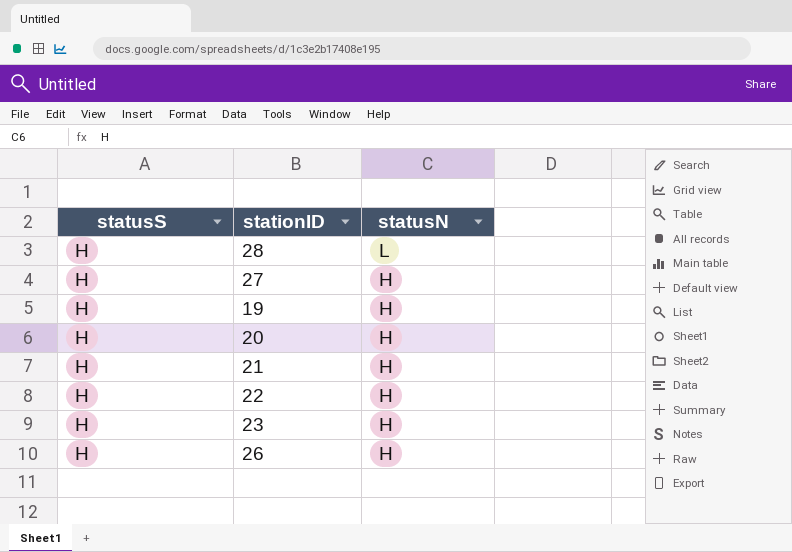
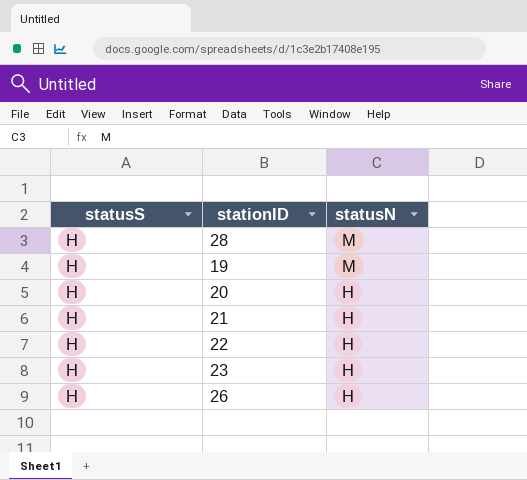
row 27: H | H -> none
28 | statusN: L -> M
19 | statusN: H -> M

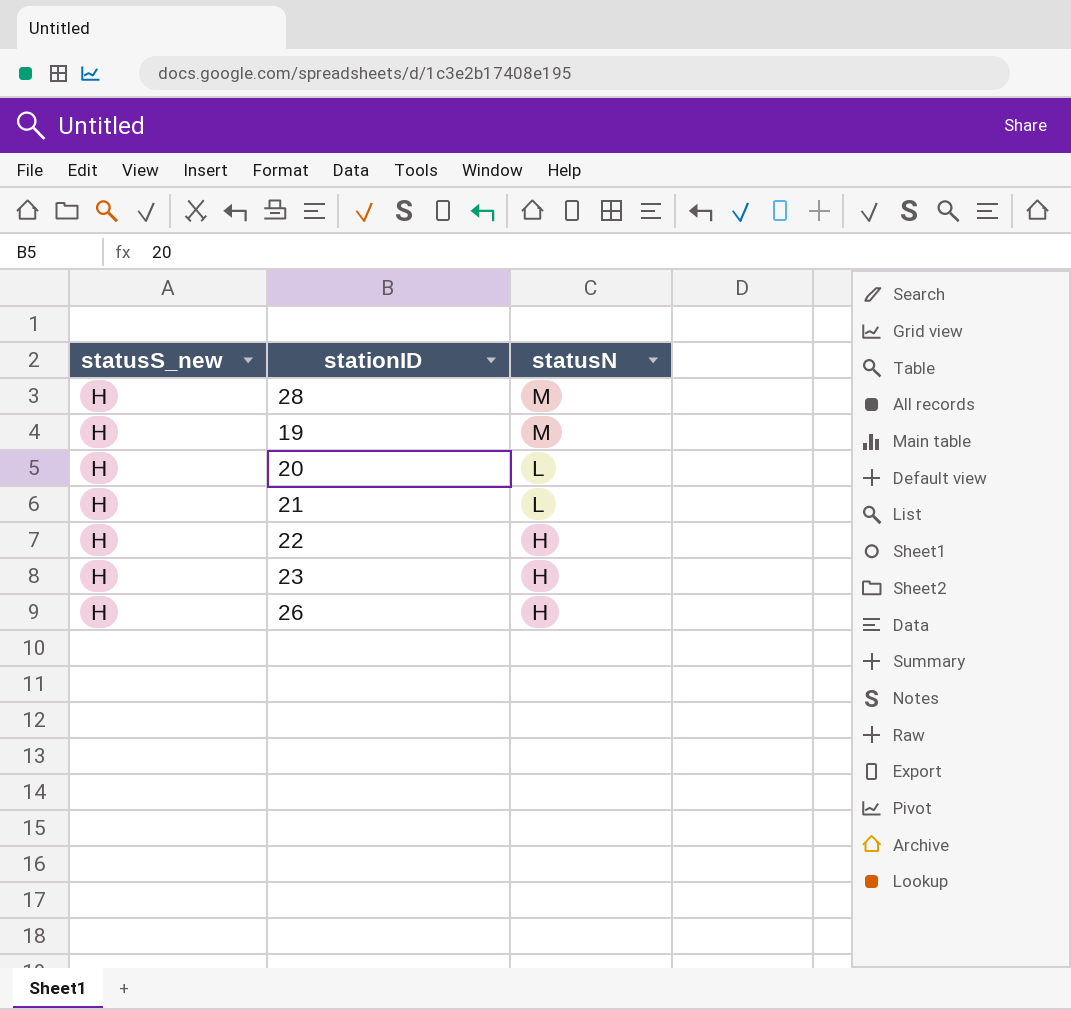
column name: statusS -> statusS_new
20 | statusN: H -> L
21 | statusN: H -> L

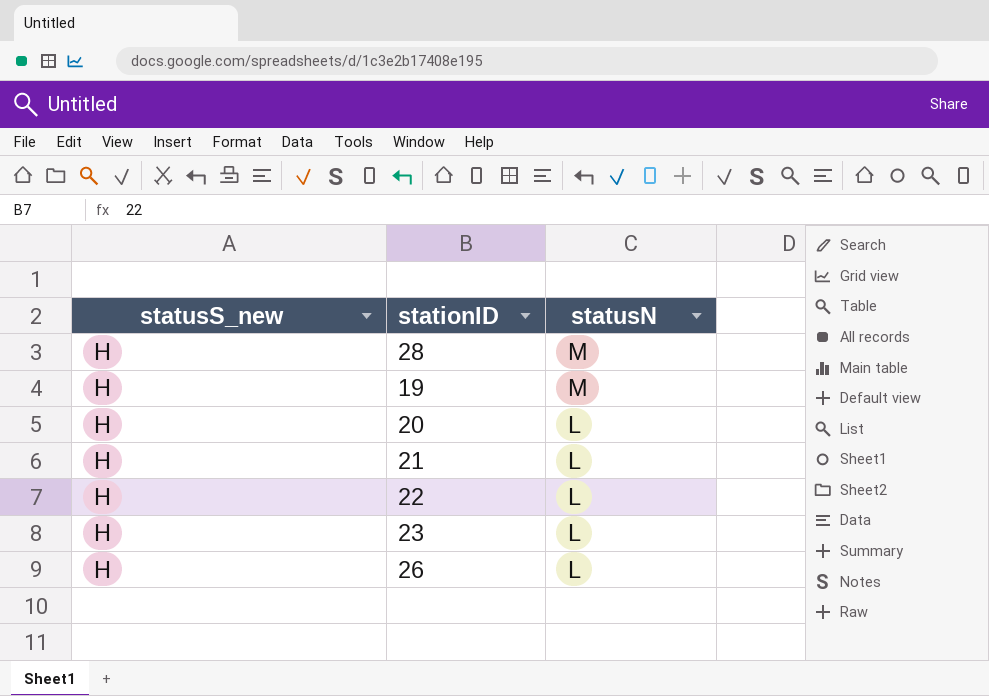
22 | statusN: H -> L
23 | statusN: H -> L
26 | statusN: H -> L

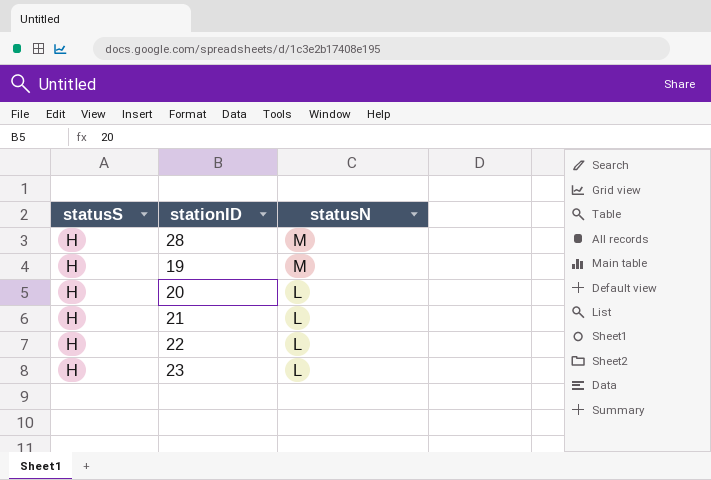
column name: statusS_new -> statusS
row 26: H | L -> none

